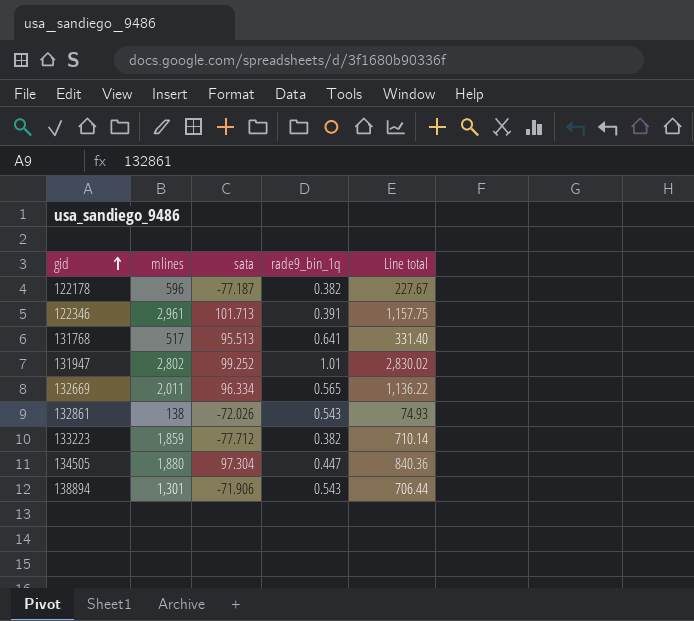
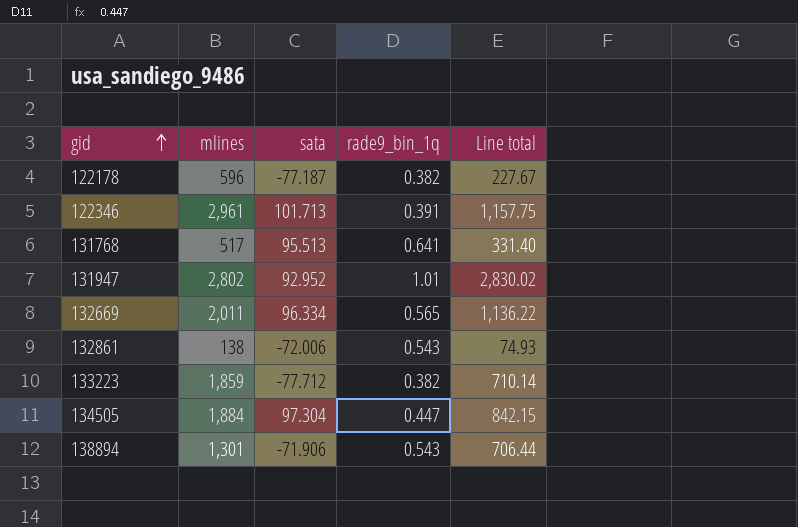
131947 | sata: 99.252 -> 92.952
132861 | sata: -72.026 -> -72.006
134505 | mlines: 1,880 -> 1,884
134505 | Line total: 840.36 -> 842.15

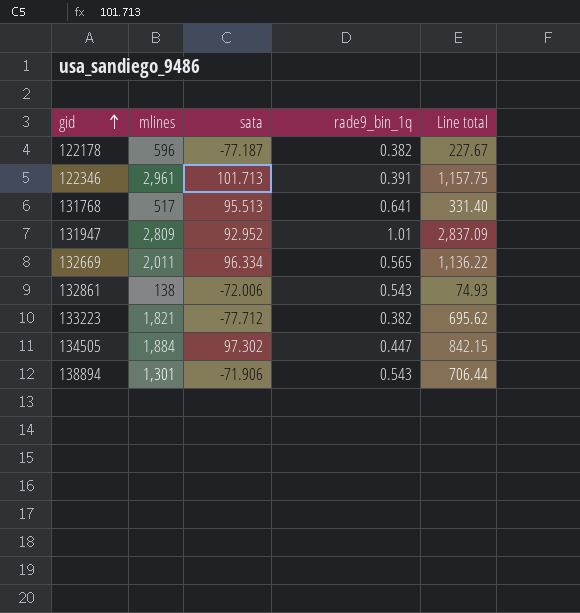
131947 | mlines: 2,802 -> 2,809
131947 | Line total: 2,830.02 -> 2,837.09
133223 | mlines: 1,859 -> 1,821
133223 | Line total: 710.14 -> 695.62
134505 | sata: 97.304 -> 97.302

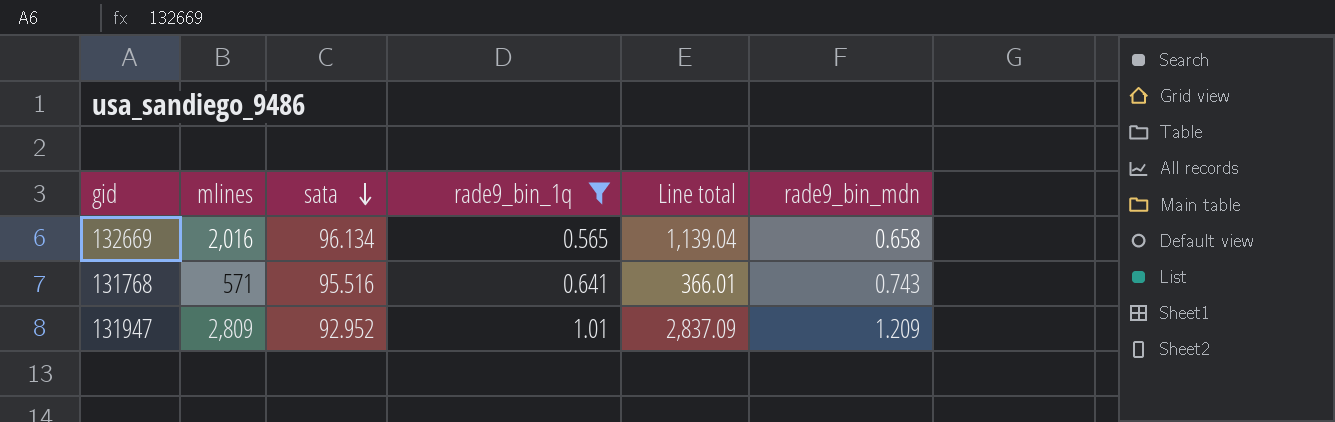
filter: none -> rade9_bin_1q >= 0.565
row order: gid ascending -> sata descending
column rade9_bin_mdn | position: none -> 6
132669 | mlines: 2,011 -> 2,016
132669 | sata: 96.334 -> 96.134
132669 | Line total: 1,136.22 -> 1,139.04
131768 | mlines: 517 -> 571
131768 | sata: 95.513 -> 95.516
131768 | Line total: 331.40 -> 366.01

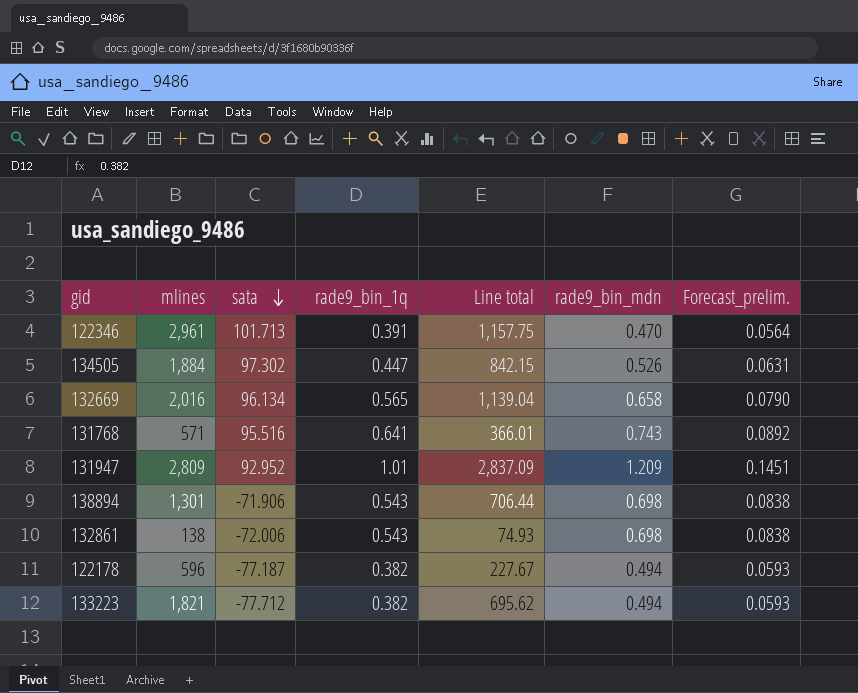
filter: rade9_bin_1q >= 0.565 -> none
column Forecast_prelim. | formula: none -> [rade9_bin_mdn] * 0.12

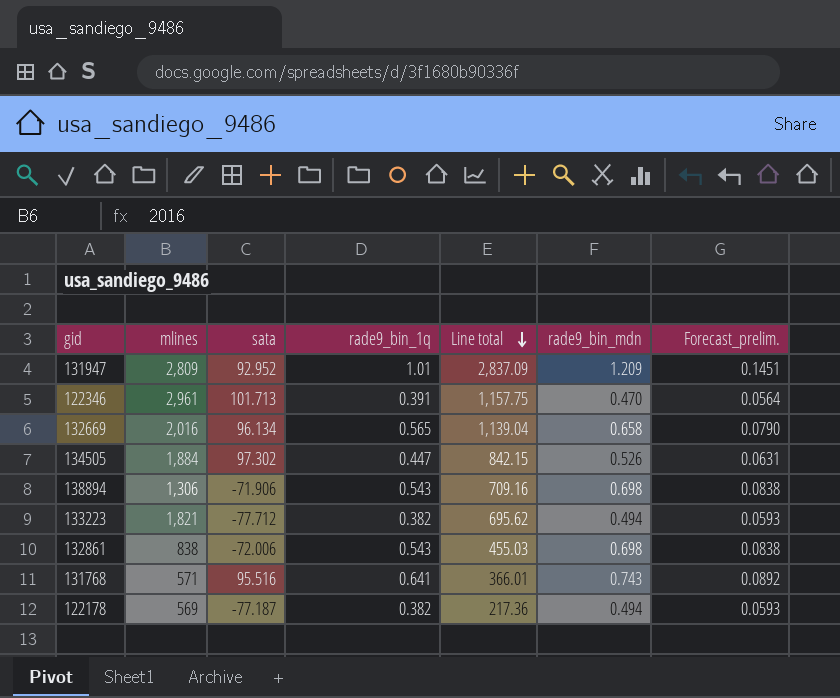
row order: sata descending -> Line total descending
138894 | mlines: 1,301 -> 1,306
138894 | Line total: 706.44 -> 709.16
132861 | mlines: 138 -> 838
132861 | Line total: 74.93 -> 455.03
122178 | mlines: 596 -> 569
122178 | Line total: 227.67 -> 217.36

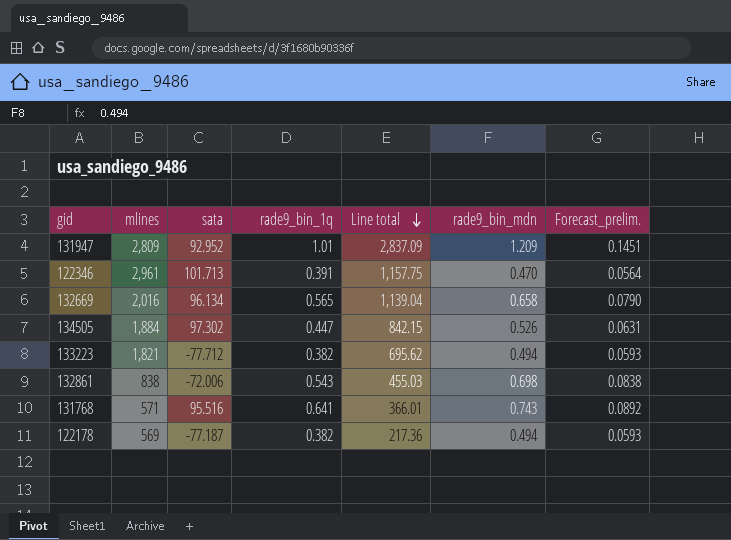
row 138894: 1,306 | -71.906 | 0.543 | 709.16 | 0.698 | 0.0838 -> none

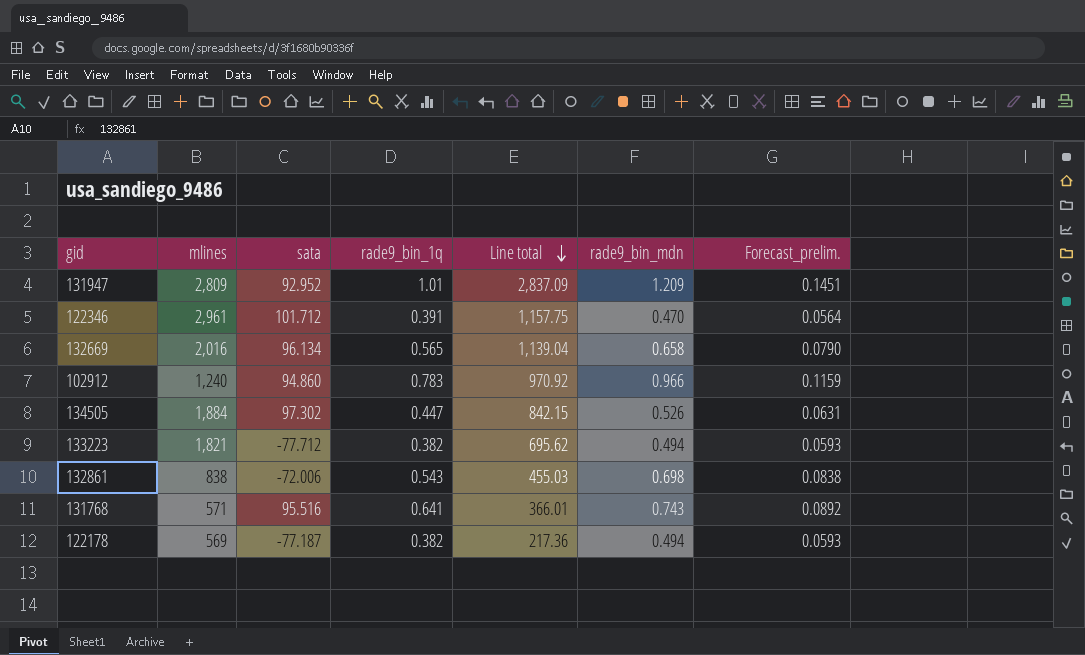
122346 | sata: 101.713 -> 101.712
row 102912: none -> 1,240 | 94.860 | 0.783 | 970.92 | 0.966 | 0.1159

